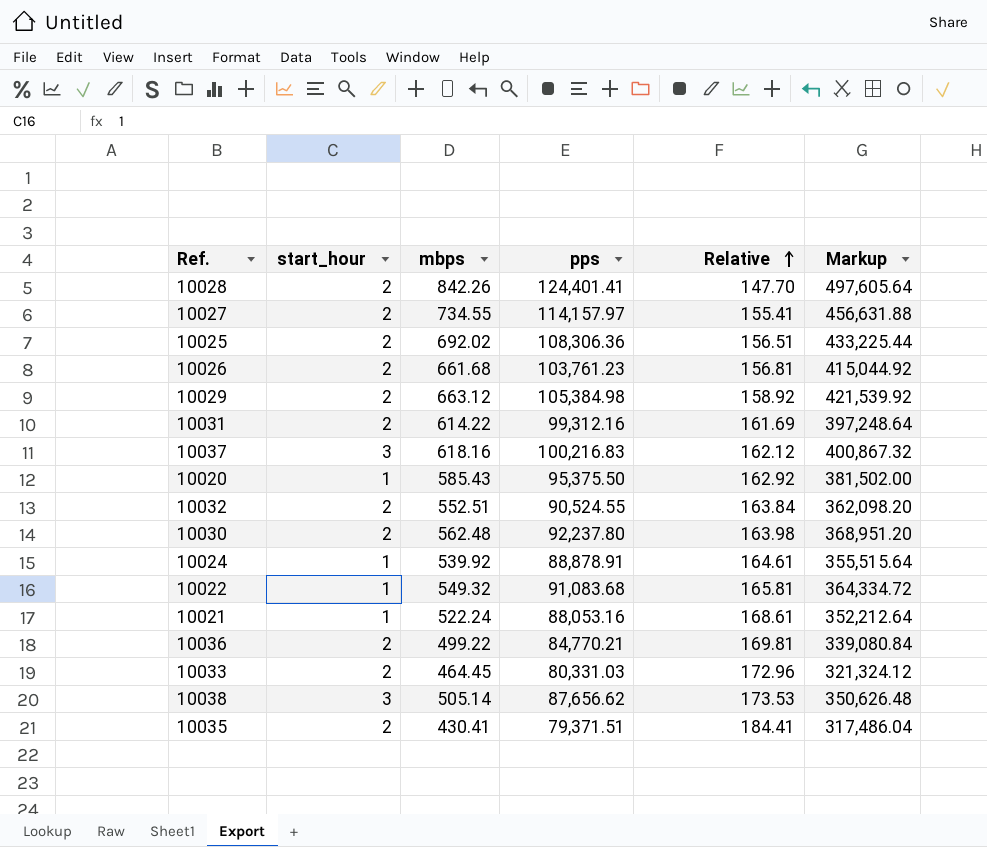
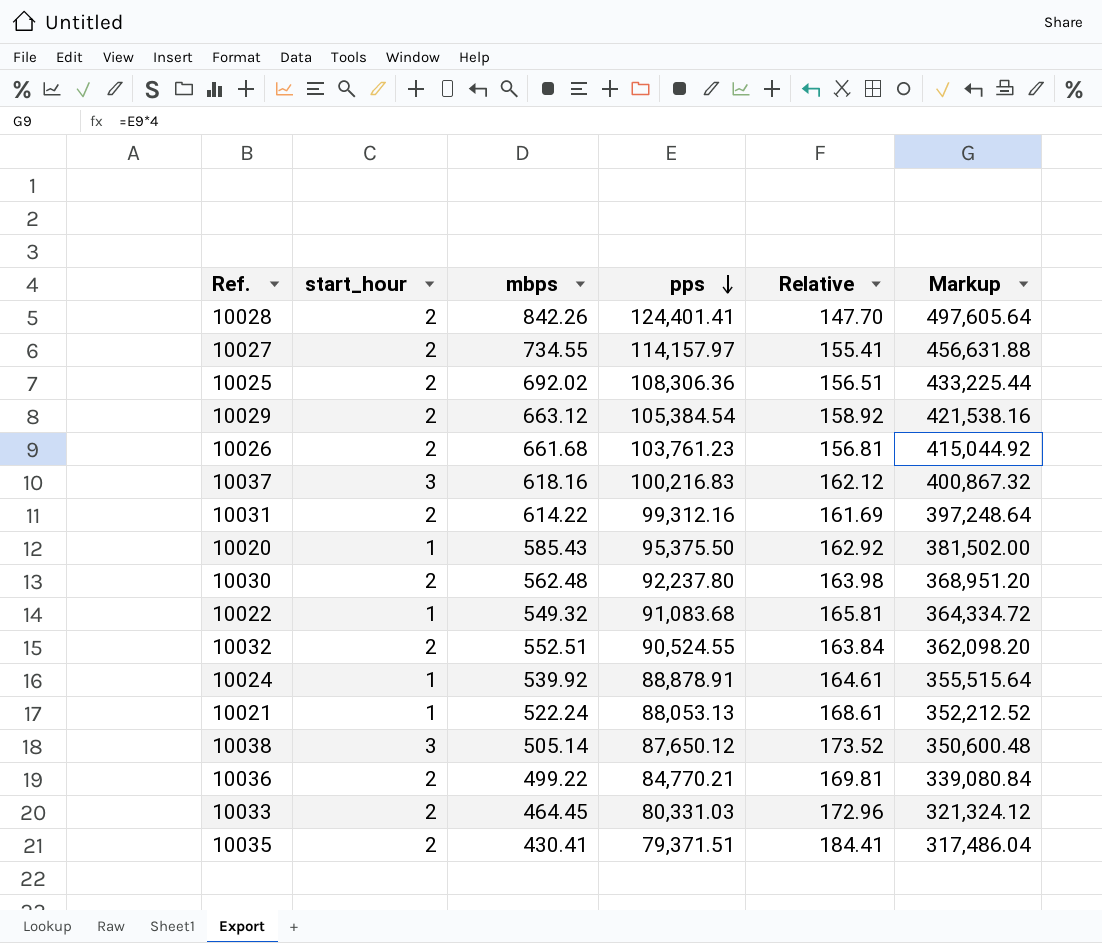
row order: Relative ascending -> pps descending
10029 | pps: 105,384.98 -> 105,384.54
10029 | Markup: 421,539.92 -> 421,538.16
10021 | pps: 88,053.16 -> 88,053.13
10021 | Markup: 352,212.64 -> 352,212.52
10038 | pps: 87,656.62 -> 87,650.12
10038 | Relative: 173.53 -> 173.52
10038 | Markup: 350,626.48 -> 350,600.48

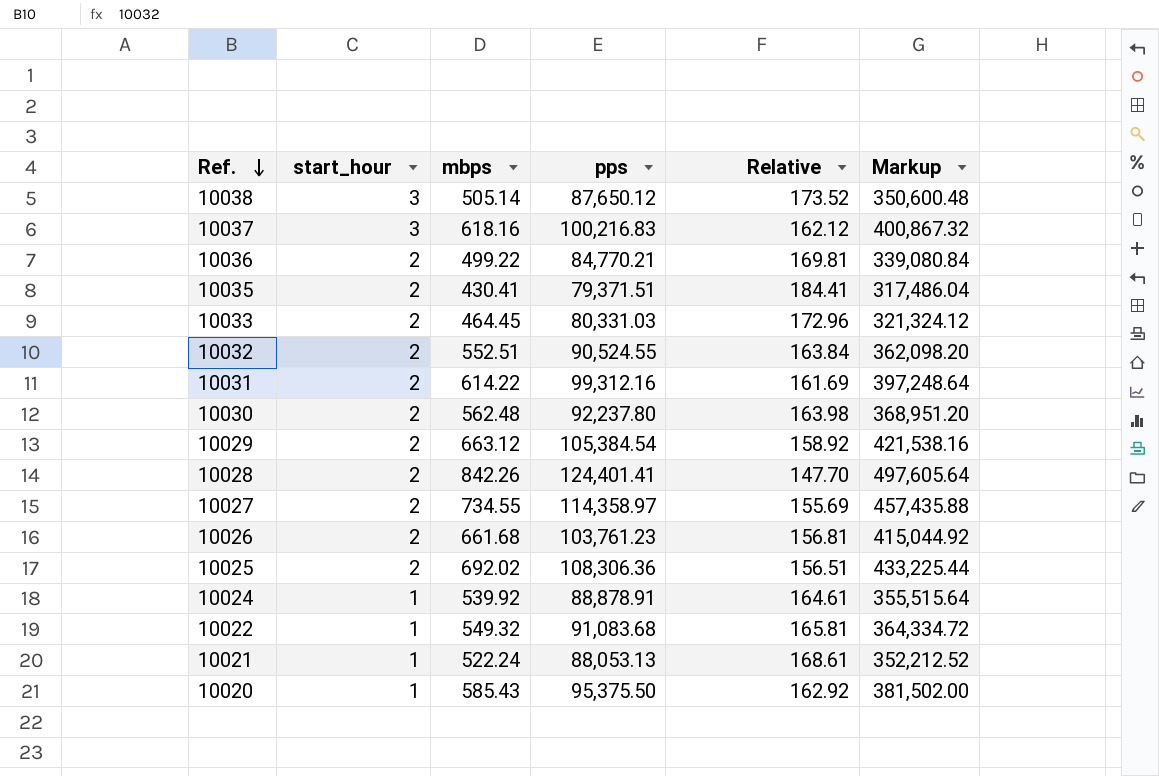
row order: pps descending -> Ref. descending
10027 | pps: 114,157.97 -> 114,358.97
10027 | Relative: 155.41 -> 155.69
10027 | Markup: 456,631.88 -> 457,435.88

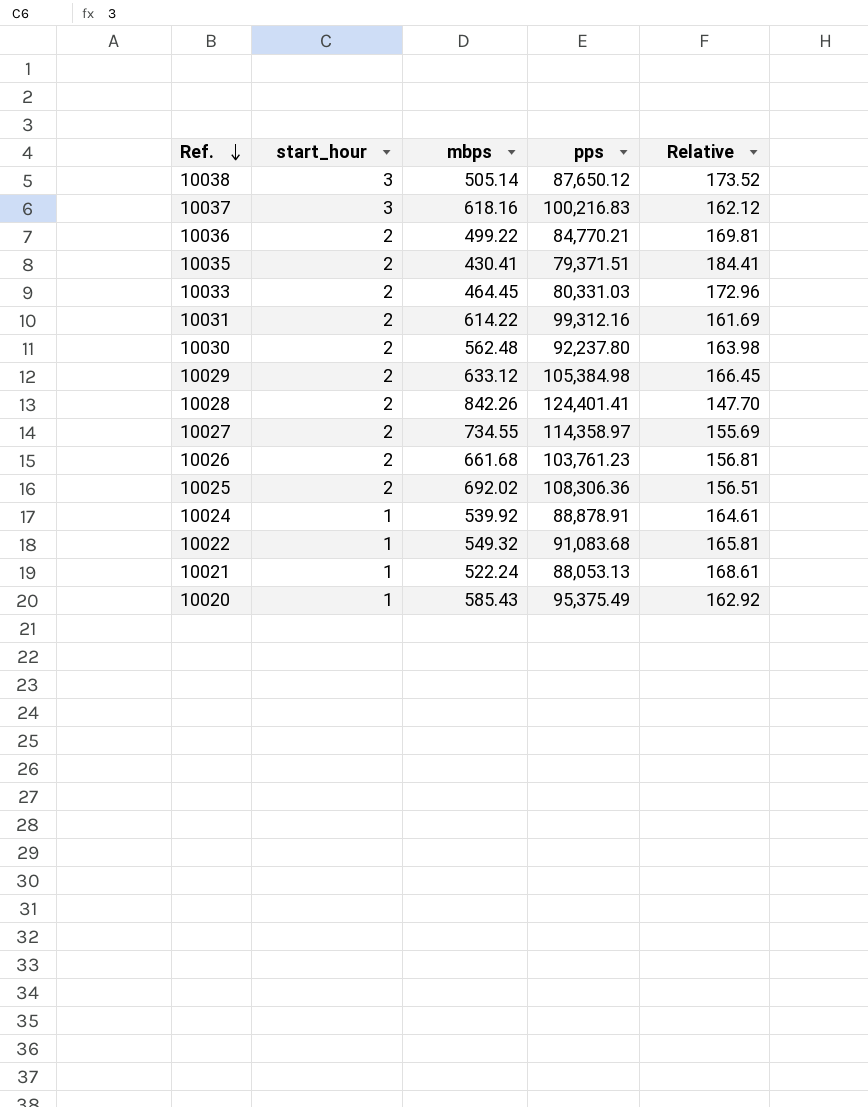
column Markup | formula: [pps] * 4 -> none
row 10032: 2 | 552.51 | 90,524.55 | 163.84 | 362,098.20 -> none
10029 | mbps: 663.12 -> 633.12
10029 | pps: 105,384.54 -> 105,384.98
10029 | Relative: 158.92 -> 166.45
10020 | pps: 95,375.50 -> 95,375.49

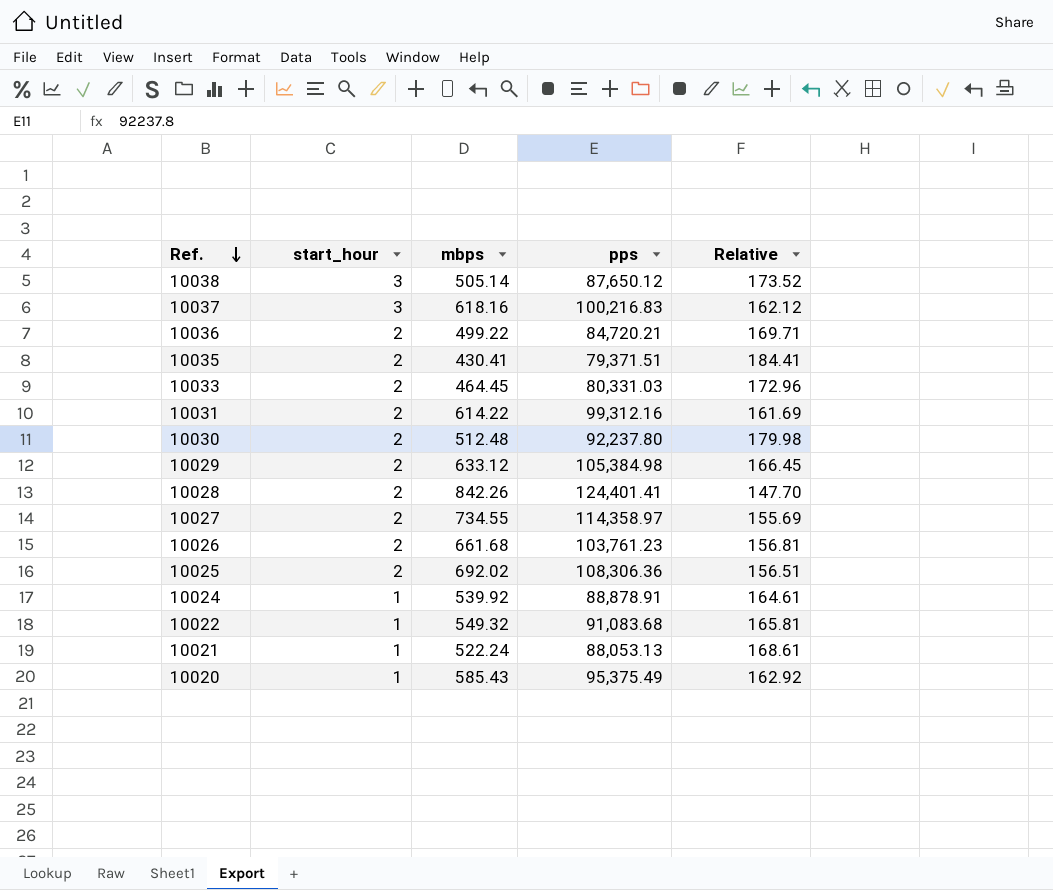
10036 | pps: 84,770.21 -> 84,720.21
10036 | Relative: 169.81 -> 169.71
10030 | mbps: 562.48 -> 512.48
10030 | Relative: 163.98 -> 179.98

